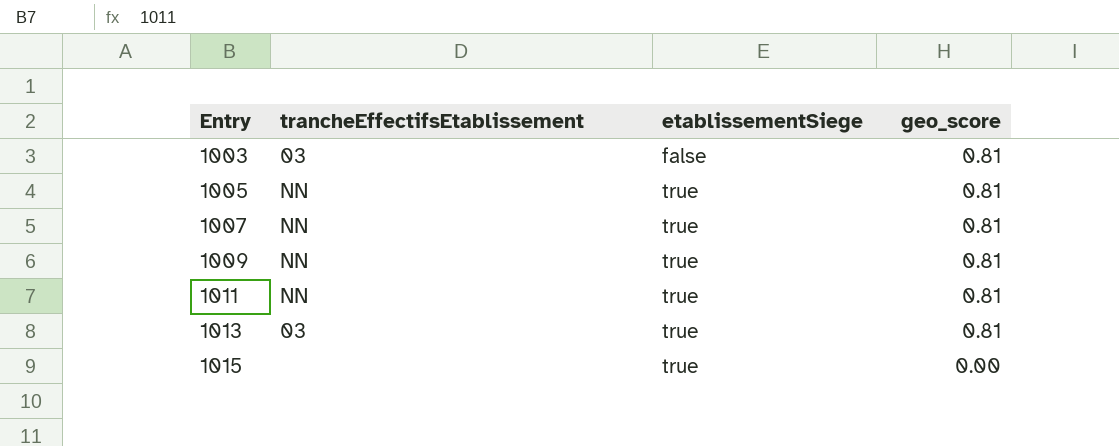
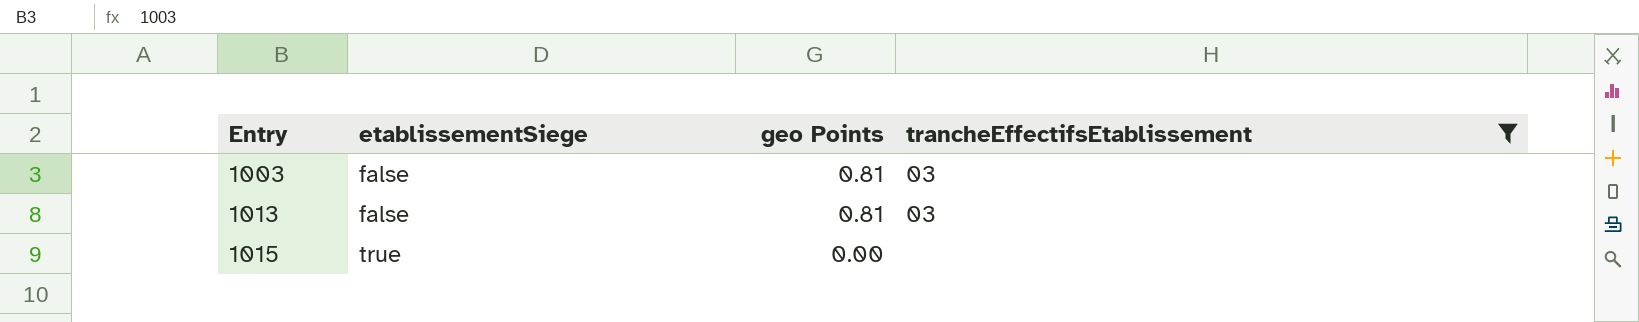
filter: none -> trancheEffectifsEtablissement != NN
column name: geo_score -> geo Points
column trancheEffectifsEtablissement | position: 2 -> 4
1013 | etablissementSiege: true -> false

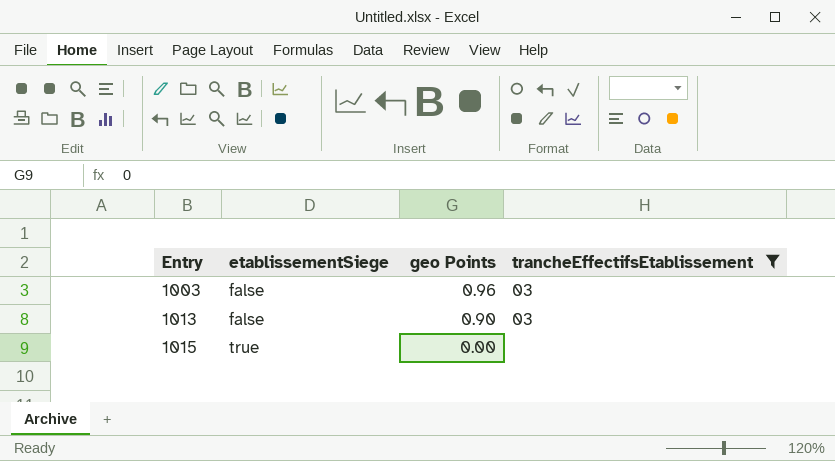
1003 | geo Points: 0.81 -> 0.96
1013 | geo Points: 0.81 -> 0.90

